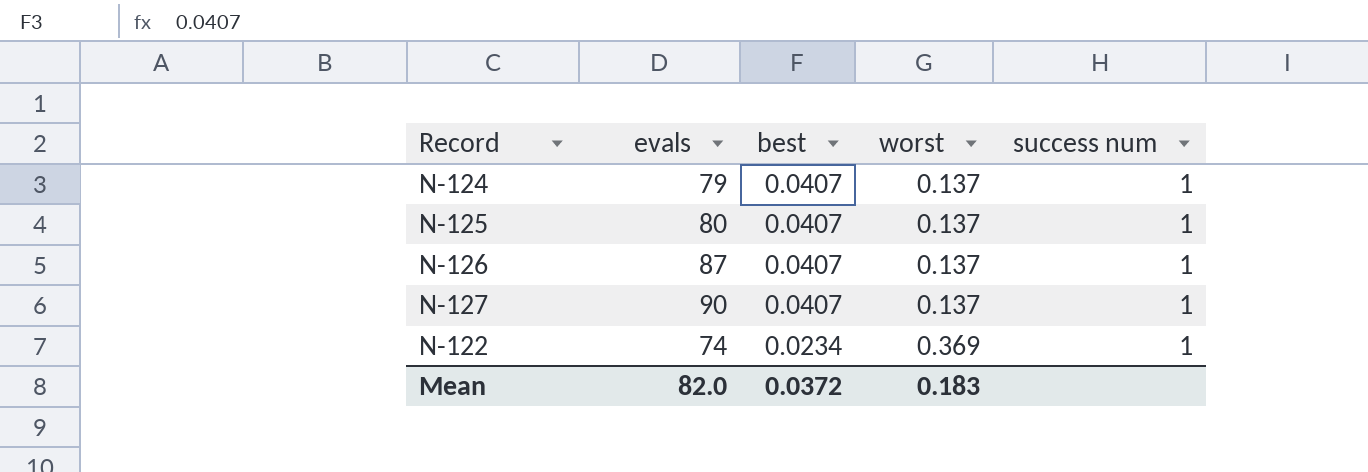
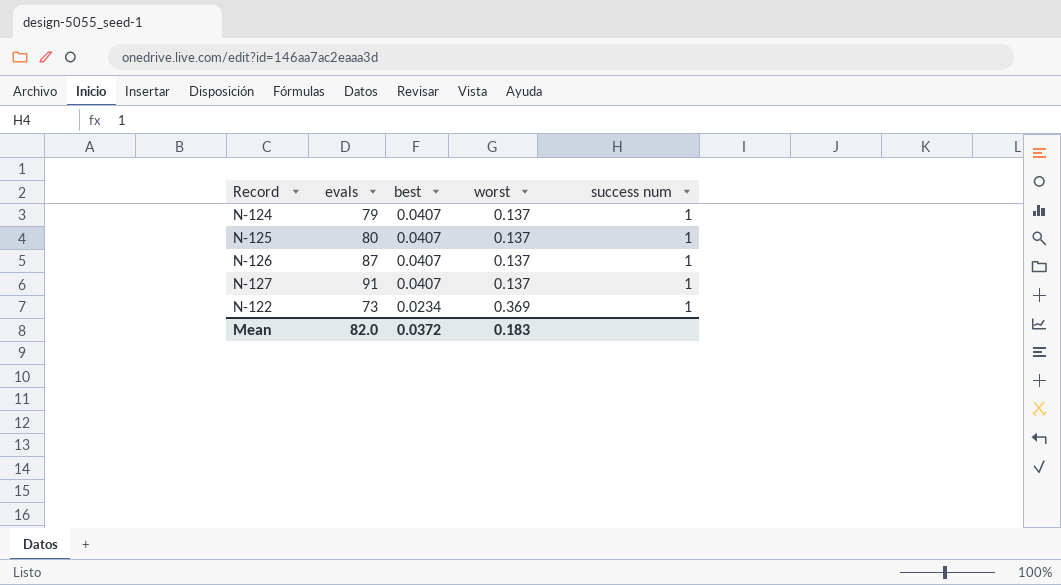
N-127 | evals: 90 -> 91
N-122 | evals: 74 -> 73

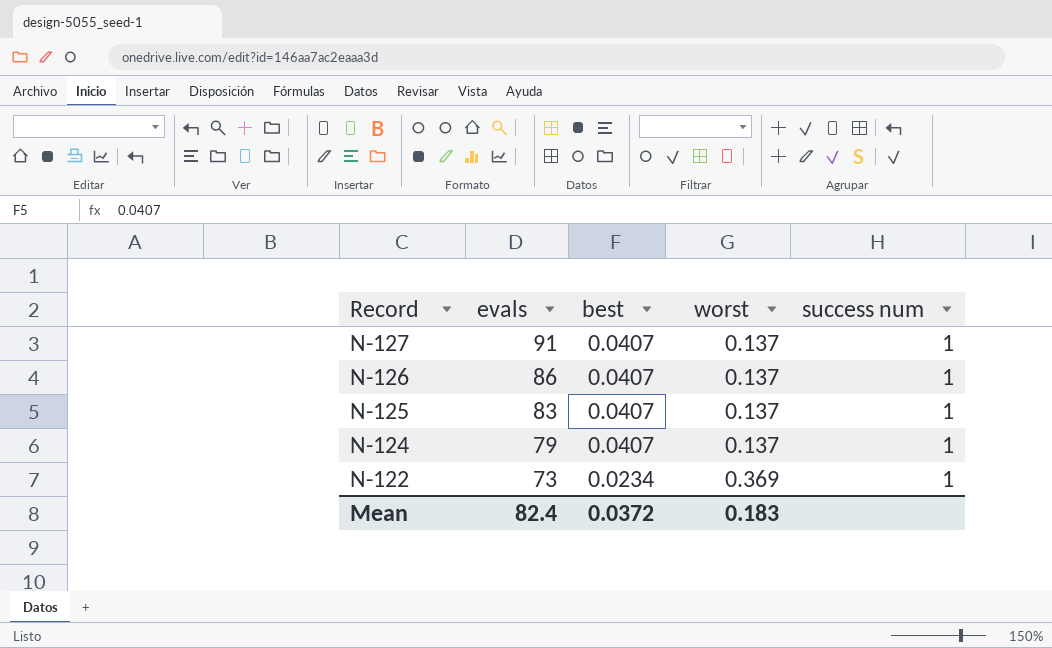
row order: best descending -> Record descending
N-126 | evals: 87 -> 86
N-125 | evals: 80 -> 83
Mean | evals: 82.0 -> 82.4

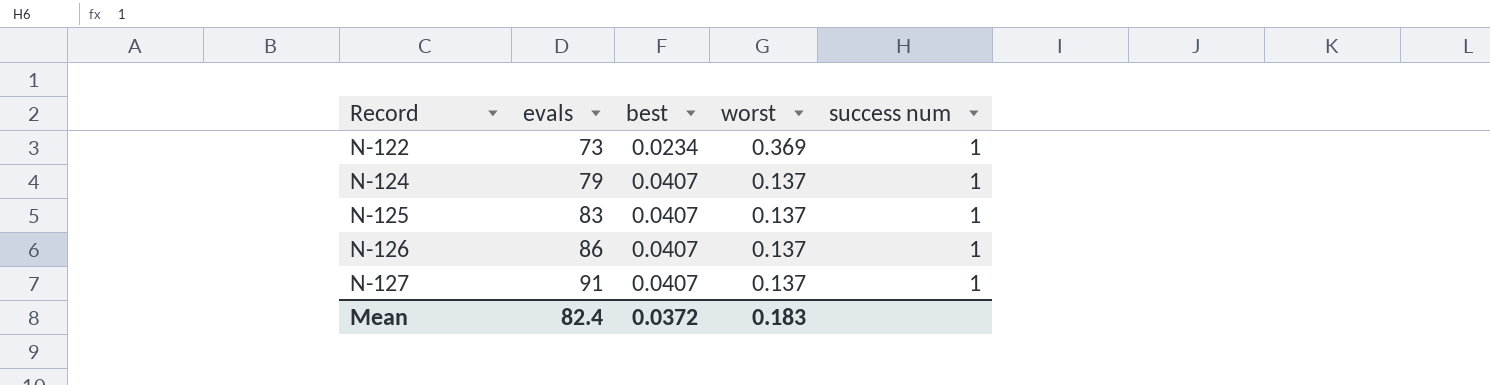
row order: Record descending -> Record ascending

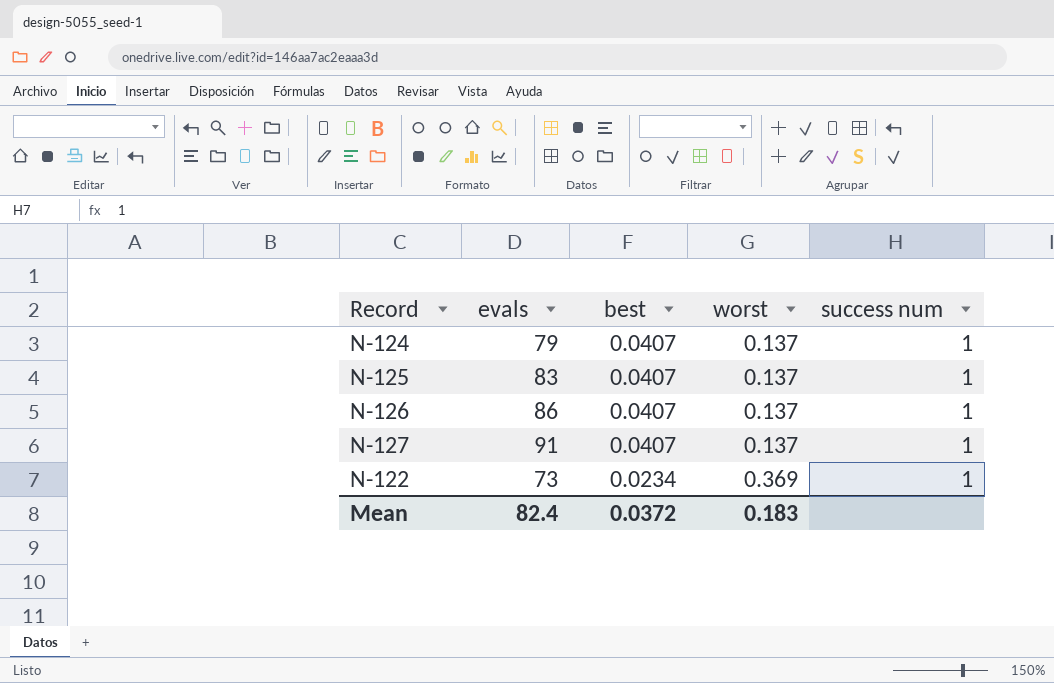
row order: Record ascending -> best descending

